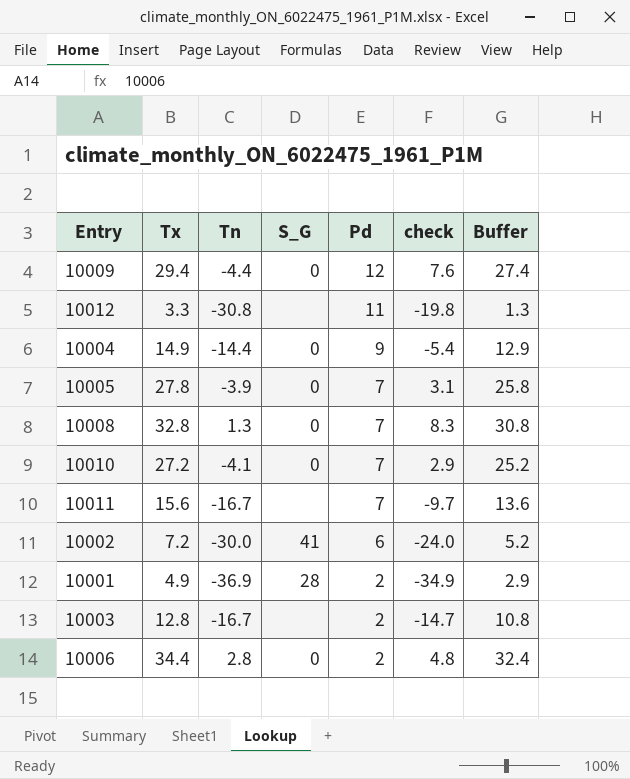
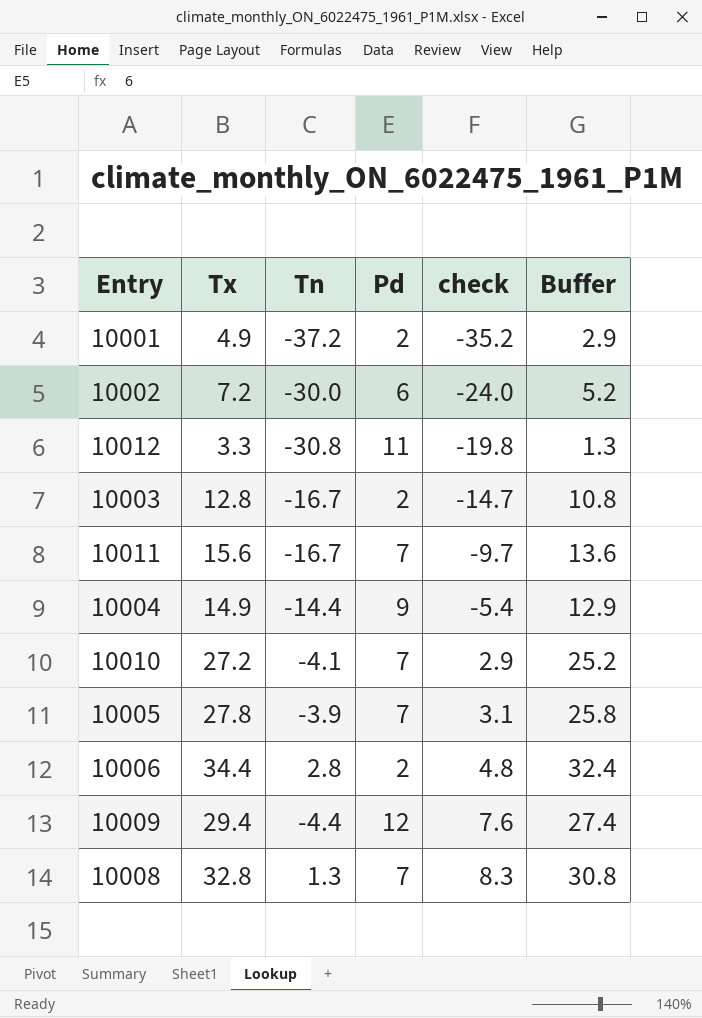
row order: Pd descending -> check ascending
column S_G | position: 4 -> none
10001 | Tn: -36.9 -> -37.2
10001 | check: -34.9 -> -35.2

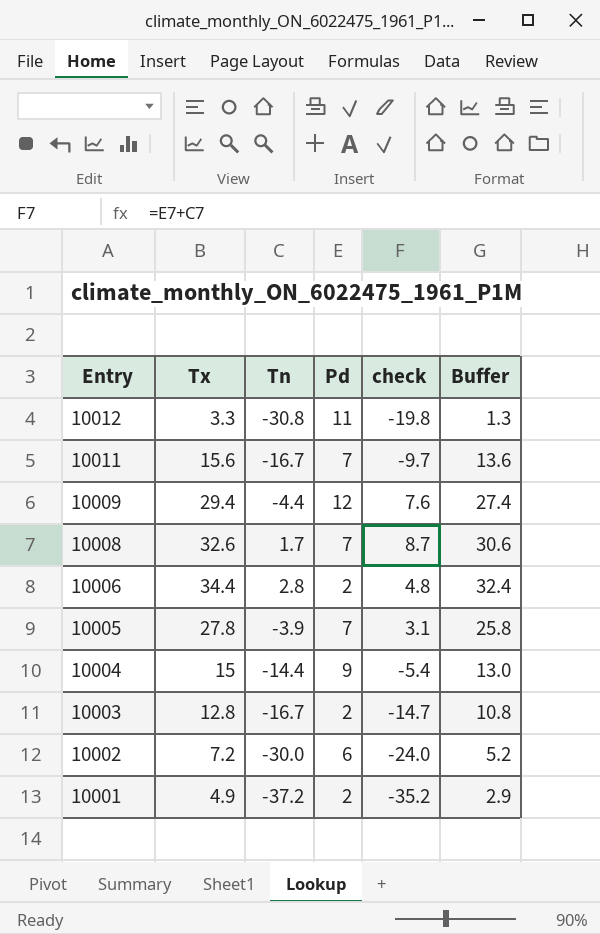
row order: check ascending -> Entry descending
row 10010: 27.2 | -4.1 | 7 | 2.9 | 25.2 -> none
10008 | Tx: 32.8 -> 32.6
10008 | Tn: 1.3 -> 1.7
10008 | check: 8.3 -> 8.7
10008 | Buffer: 30.8 -> 30.6
10004 | Tx: 14.9 -> 15
10004 | Buffer: 12.9 -> 13.0

